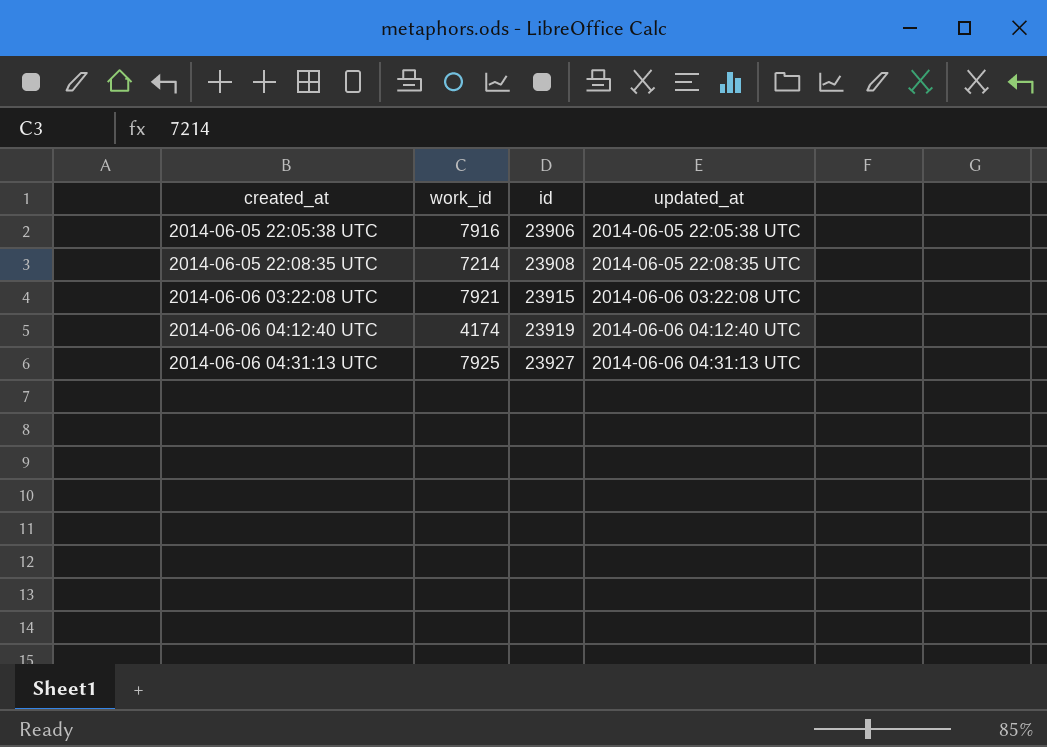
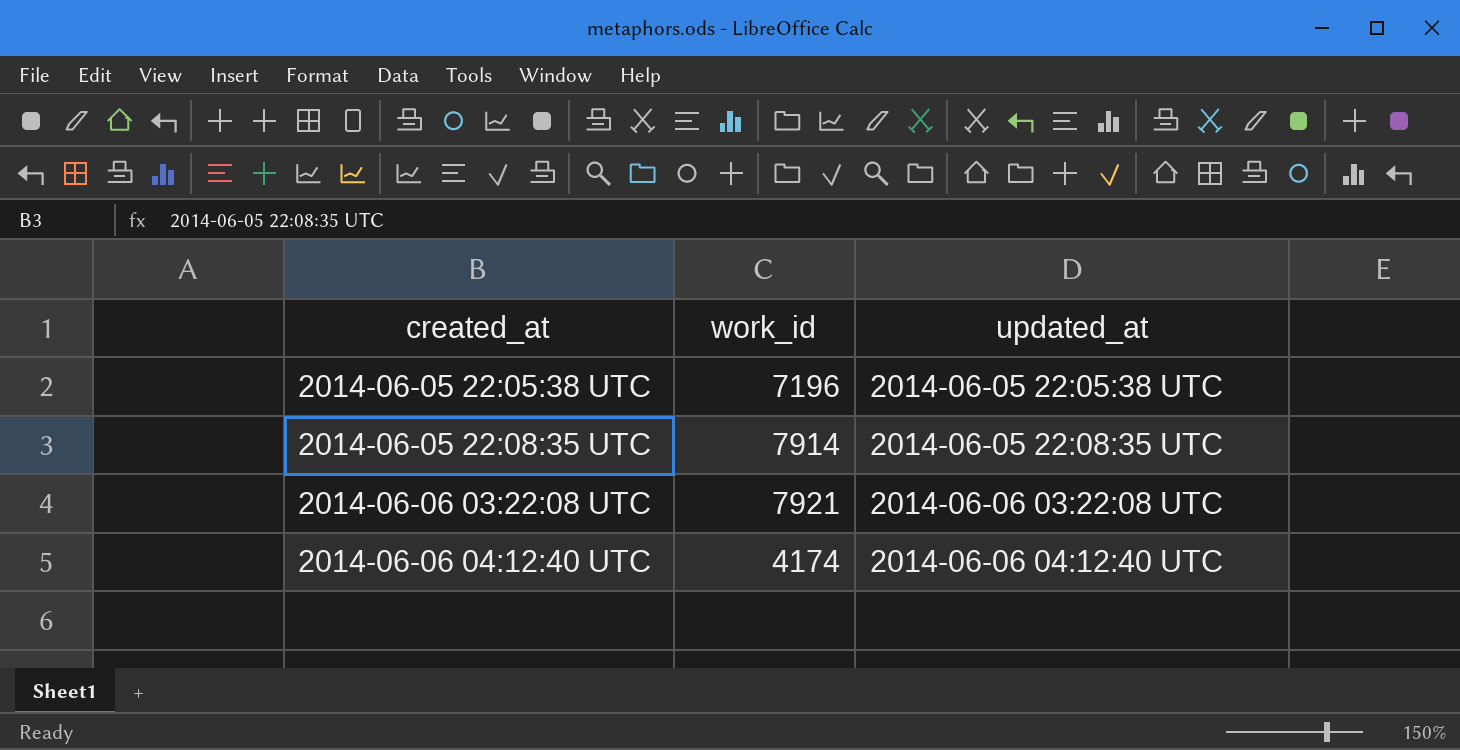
column id | position: 3 -> none
row 2014-06-06 04:31:13 UTC: 7925 | 23927 | 2014-06-06 04:31:13 UTC -> none
2014-06-05 22:05:38 UTC | work_id: 7916 -> 7196
2014-06-05 22:08:35 UTC | work_id: 7214 -> 7914

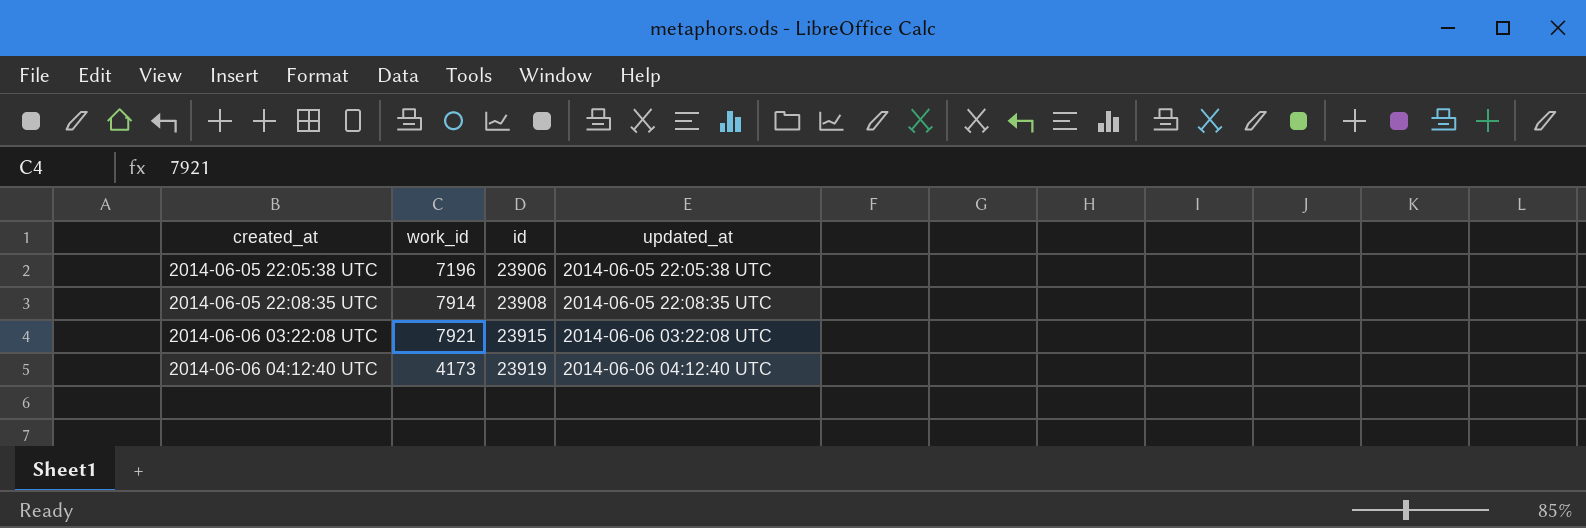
column id | position: none -> 3
2014-06-06 04:12:40 UTC | work_id: 4174 -> 4173

